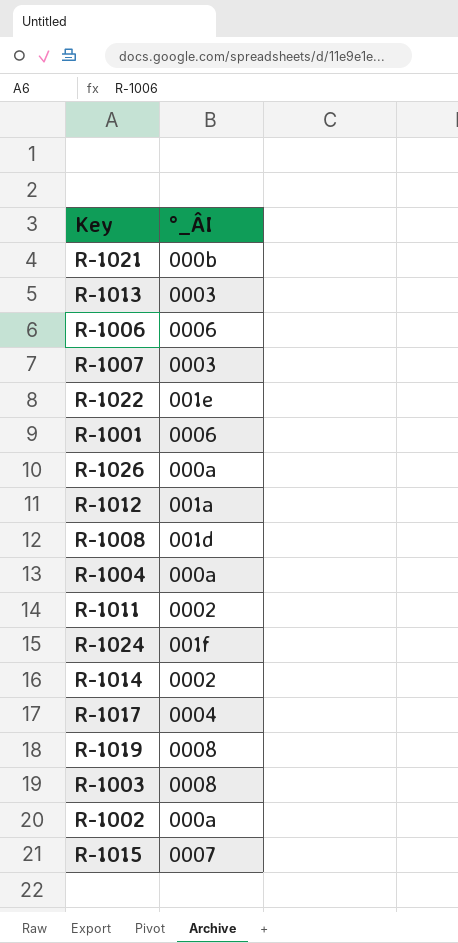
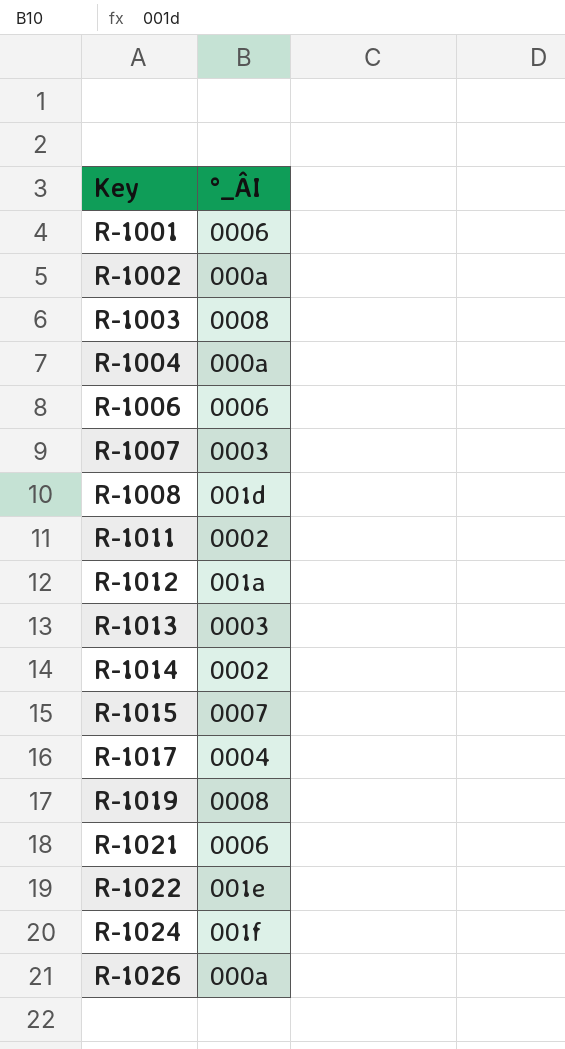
row order: none -> Key ascending
R-1021 | °_ÂI: 000b -> 0006

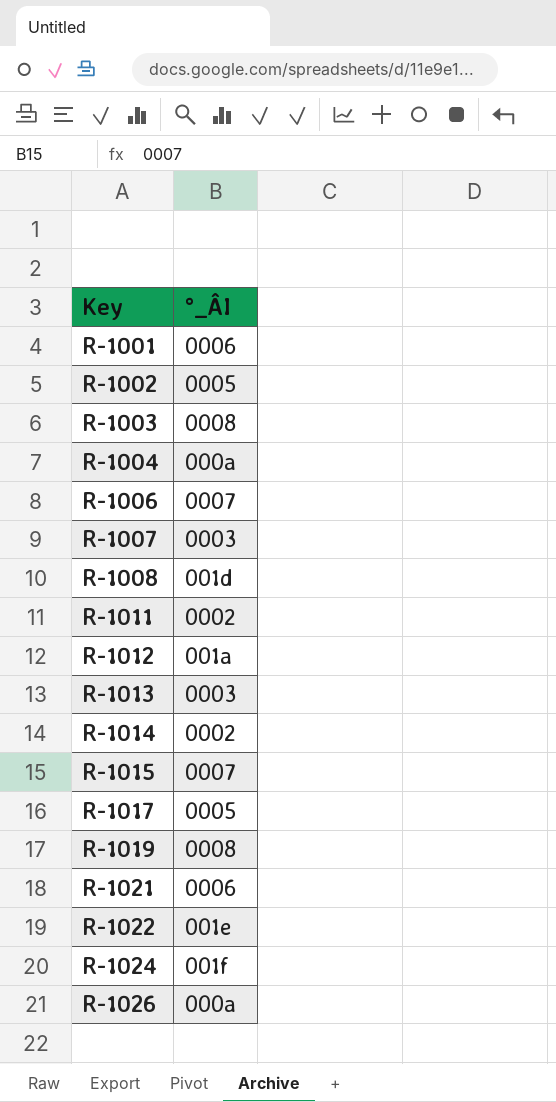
R-1002 | °_ÂI: 000a -> 0005
R-1006 | °_ÂI: 0006 -> 0007
R-1017 | °_ÂI: 0004 -> 0005

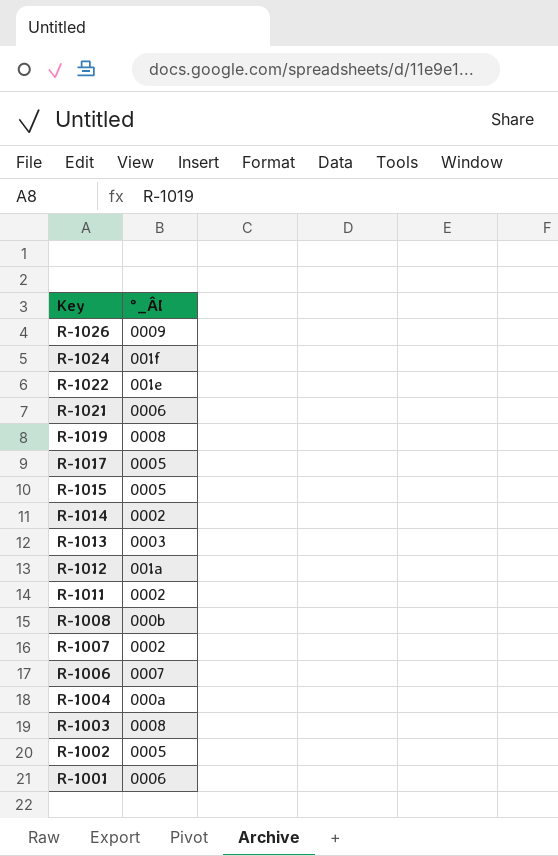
row order: Key ascending -> Key descending
R-1026 | °_ÂI: 000a -> 0009
R-1015 | °_ÂI: 0007 -> 0005
R-1008 | °_ÂI: 001d -> 000b
R-1007 | °_ÂI: 0003 -> 0002

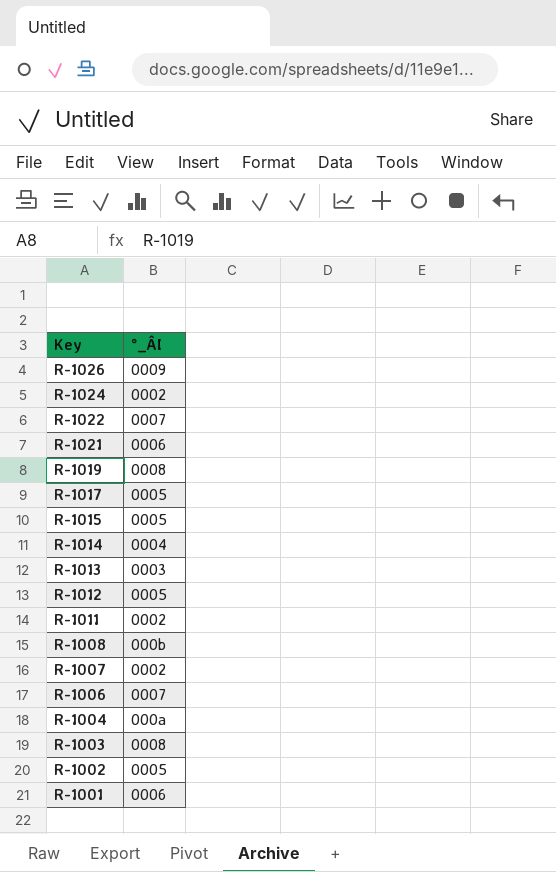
R-1024 | °_ÂI: 001f -> 0002
R-1022 | °_ÂI: 001e -> 0007
R-1014 | °_ÂI: 0002 -> 0004
R-1012 | °_ÂI: 001a -> 0005

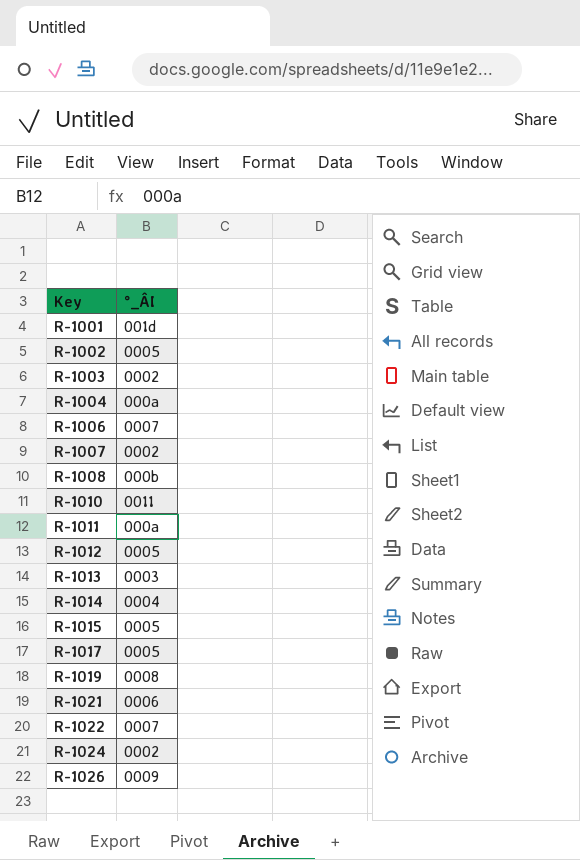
row order: Key descending -> Key ascending
R-1001 | °_ÂI: 0006 -> 001d
R-1003 | °_ÂI: 0008 -> 0002
row R-1010: none -> 0011
R-1011 | °_ÂI: 0002 -> 000a

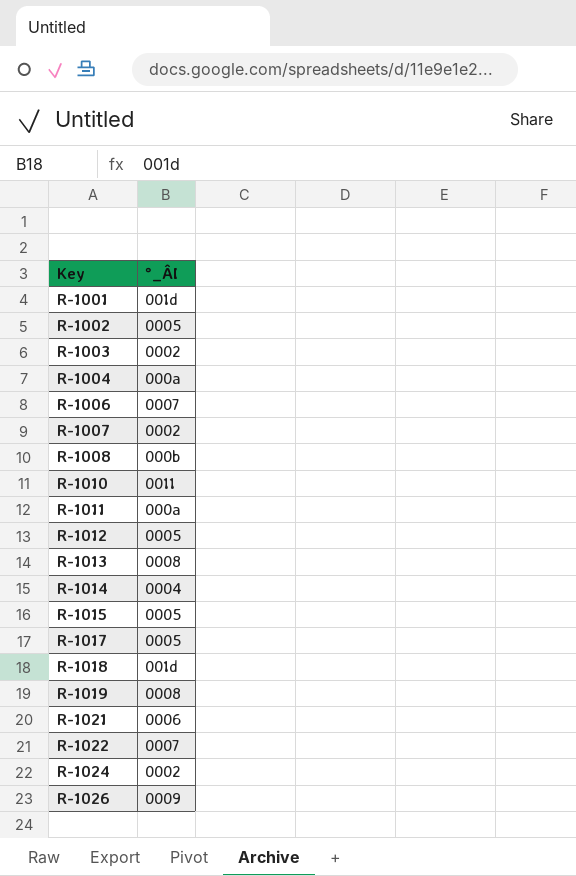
R-1013 | °_ÂI: 0003 -> 0008
row R-1018: none -> 001d

